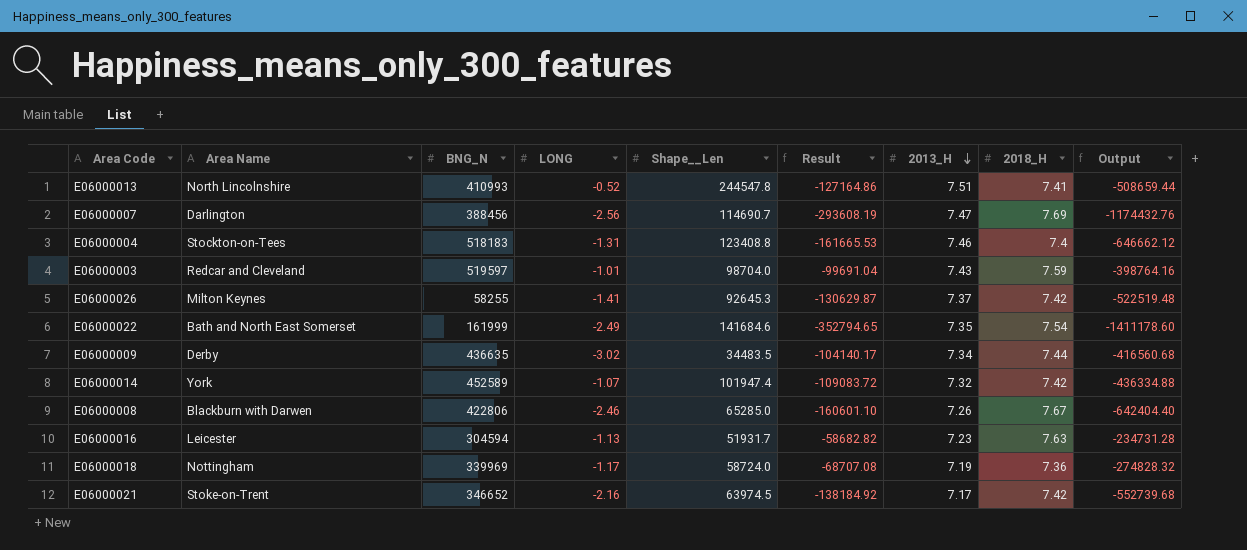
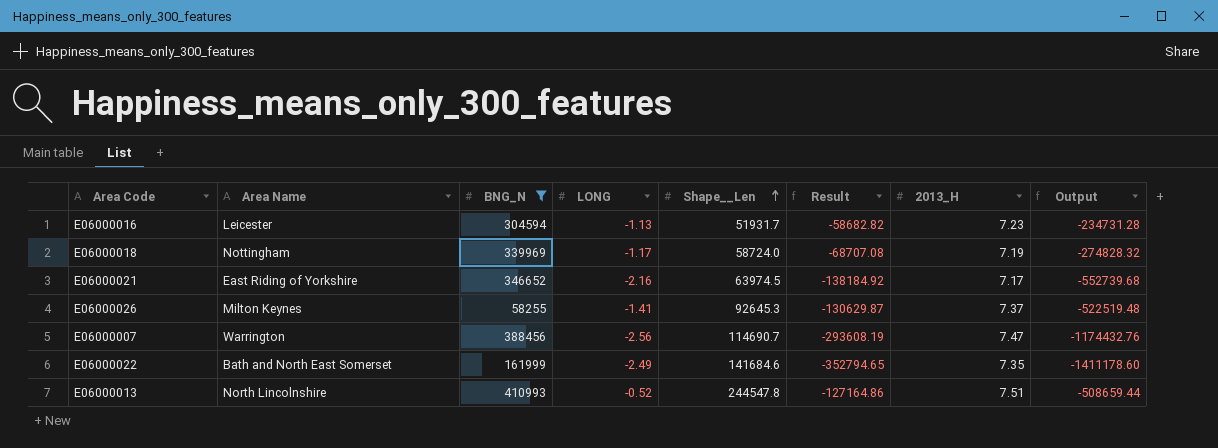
filter: none -> BNG_N <= 410993
row order: 2013_H descending -> Shape__Len ascending
column 2018_H | position: 8 -> none
E06000021 | Area Name: Stoke-on-Trent -> East Riding of Yorkshire
E06000007 | Area Name: Darlington -> Warrington

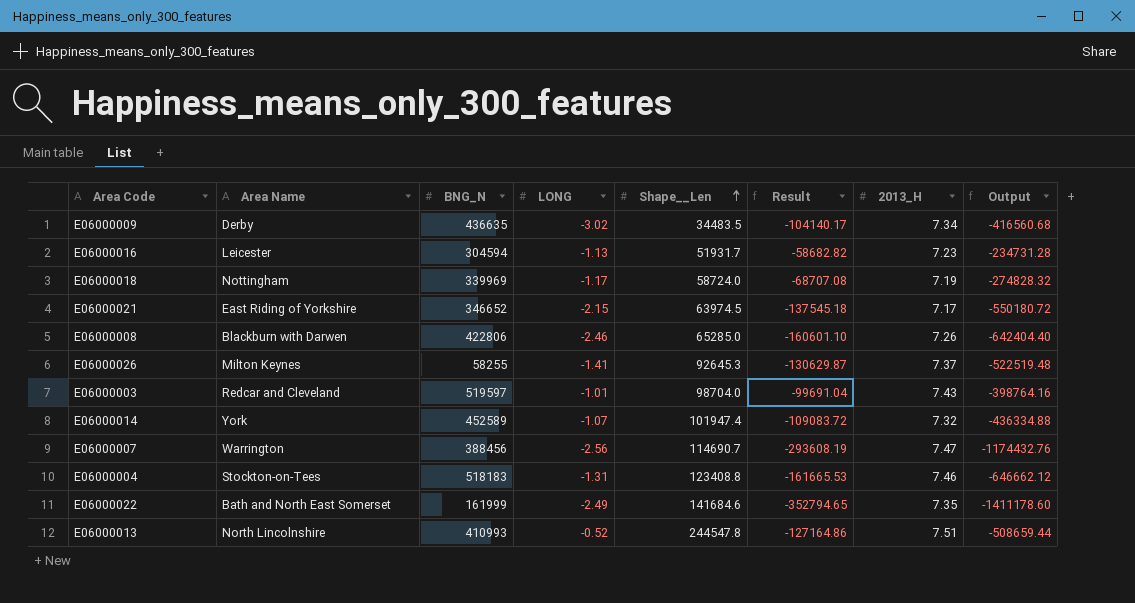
filter: BNG_N <= 410993 -> none
E06000021 | LONG: -2.16 -> -2.15
E06000021 | Result: -138184.92 -> -137545.18
E06000021 | Output: -552739.68 -> -550180.72

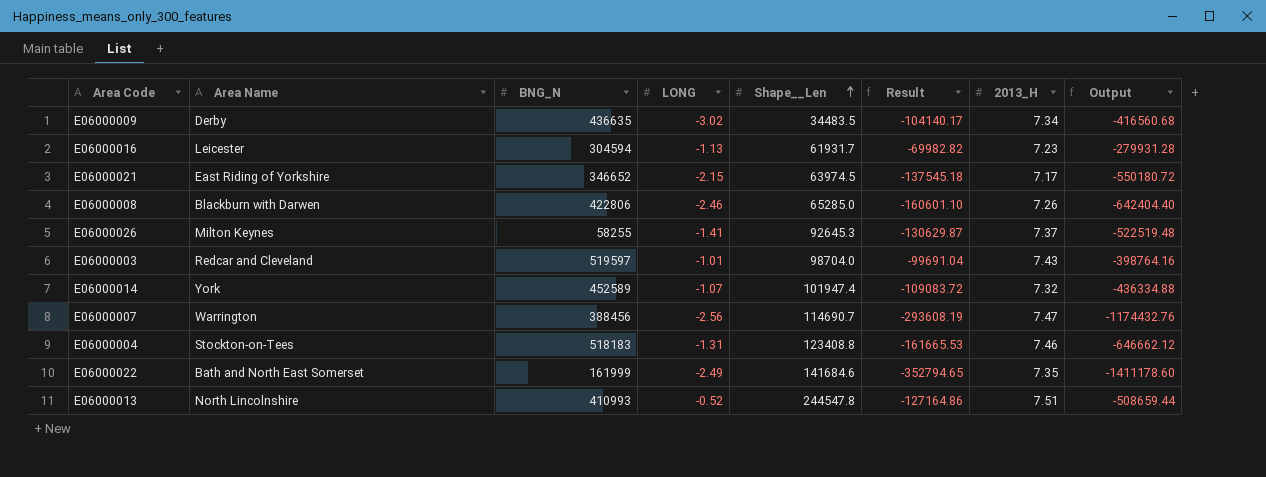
row E06000018: Nottingham | 339969 | -1.17 | 58724.0 | -68707.08 | 7.19 | -274828.32 -> none
E06000016 | Shape__Len: 51931.7 -> 61931.7
E06000016 | Result: -58682.82 -> -69982.82
E06000016 | Output: -234731.28 -> -279931.28

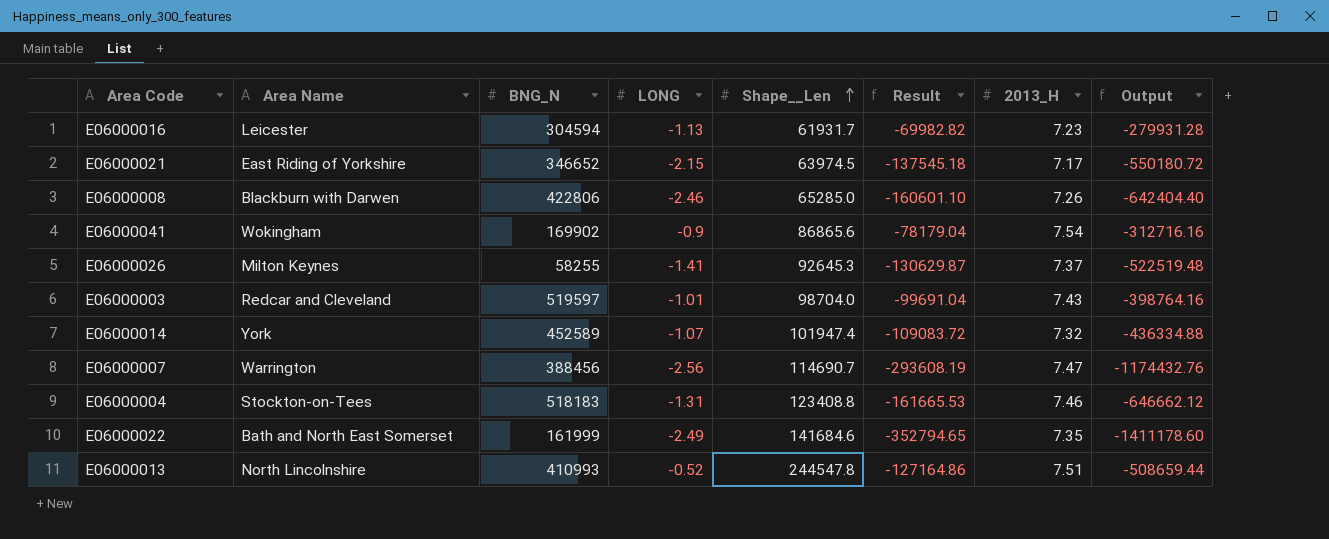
row E06000009: Derby | 436635 | -3.02 | 34483.5 | -104140.17 | 7.34 | -416560.68 -> none
row E06000041: none -> Wokingham | 169902 | -0.9 | 86865.6 | -78179.04 | 7.54 | -312716.16

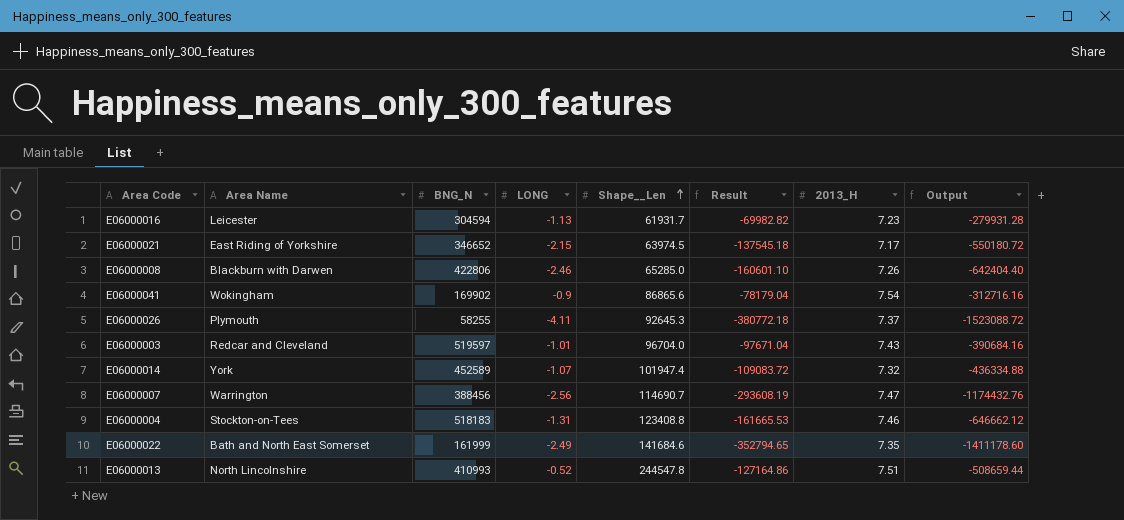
E06000026 | Area Name: Milton Keynes -> Plymouth
E06000026 | LONG: -1.41 -> -4.11
E06000026 | Result: -130629.87 -> -380772.18
E06000026 | Output: -522519.48 -> -1523088.72
E06000003 | Shape__Len: 98704.0 -> 96704.0
E06000003 | Result: -99691.04 -> -97671.04
E06000003 | Output: -398764.16 -> -390684.16

